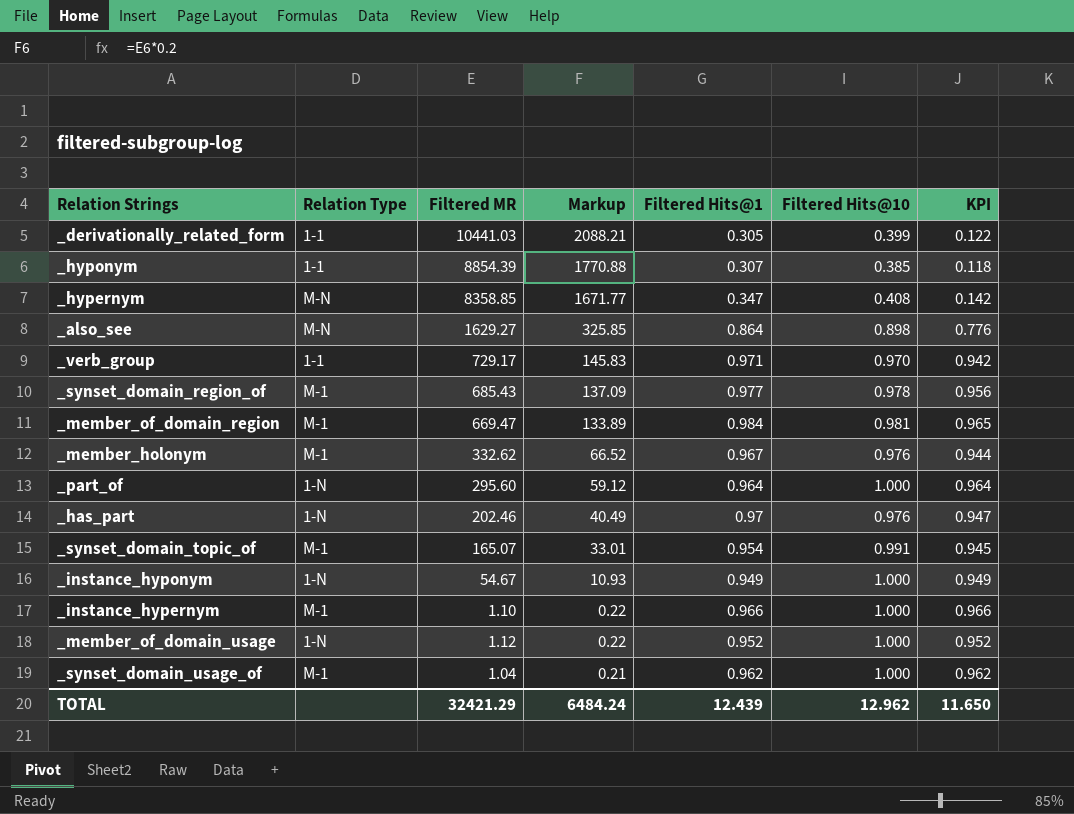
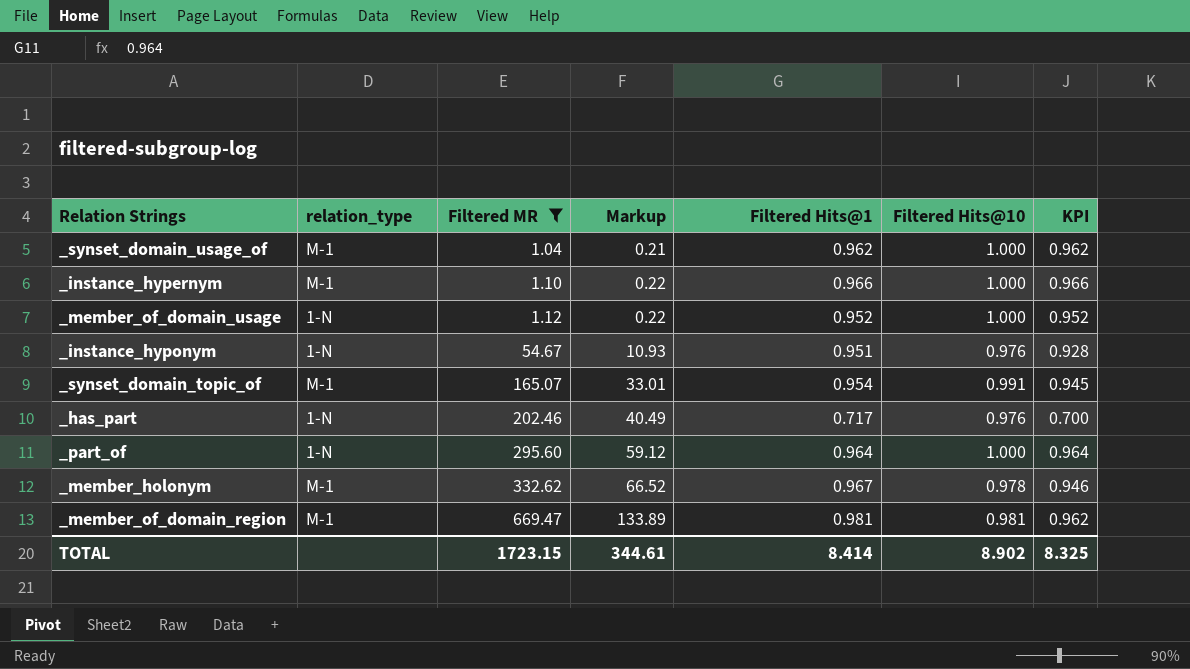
filter: none -> Filtered MR <= 669.47
row order: Markup descending -> Filtered MR ascending
column name: Relation Type -> relation_type
_instance_hyponym | Filtered Hits@1: 0.949 -> 0.951
_instance_hyponym | Filtered Hits@10: 1.000 -> 0.976
_instance_hyponym | KPI: 0.949 -> 0.928
_has_part | Filtered Hits@1: 0.97 -> 0.717
_has_part | KPI: 0.947 -> 0.700
_member_holonym | Filtered Hits@10: 0.976 -> 0.978
_member_holonym | KPI: 0.944 -> 0.946
_member_of_domain_region | Filtered Hits@1: 0.984 -> 0.981
_member_of_domain_region | KPI: 0.965 -> 0.962
TOTAL | Filtered MR: 32421.29 -> 1723.15
TOTAL | Markup: 6484.24 -> 344.61
TOTAL | Filtered Hits@1: 12.439 -> 8.414
TOTAL | Filtered Hits@10: 12.962 -> 8.902
TOTAL | KPI: 11.650 -> 8.325

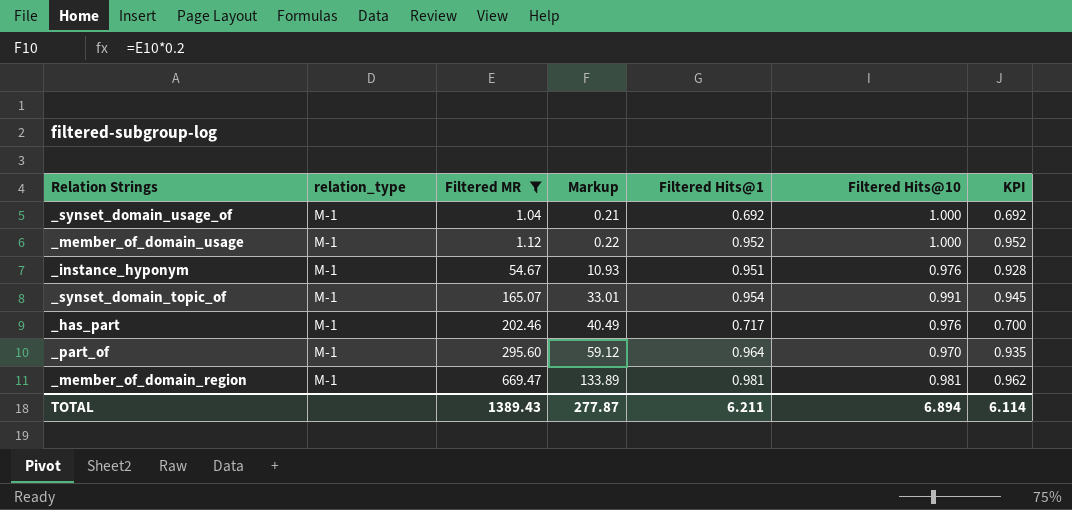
row _instance_hypernym: M-1 | 1.10 | 0.22 | 0.966 | 1.000 | 0.966 -> none
row _member_holonym: M-1 | 332.62 | 66.52 | 0.967 | 0.978 | 0.946 -> none
_synset_domain_usage_of | Filtered Hits@1: 0.962 -> 0.692
_synset_domain_usage_of | KPI: 0.962 -> 0.692
_member_of_domain_usage | relation_type: 1-N -> M-1
_instance_hyponym | relation_type: 1-N -> M-1
_has_part | relation_type: 1-N -> M-1
_part_of | relation_type: 1-N -> M-1
_part_of | Filtered Hits@10: 1.000 -> 0.970
_part_of | KPI: 0.964 -> 0.935
TOTAL | Filtered MR: 1723.15 -> 1389.43
TOTAL | Markup: 344.61 -> 277.87
TOTAL | Filtered Hits@1: 8.414 -> 6.211
TOTAL | Filtered Hits@10: 8.902 -> 6.894
TOTAL | KPI: 8.325 -> 6.114

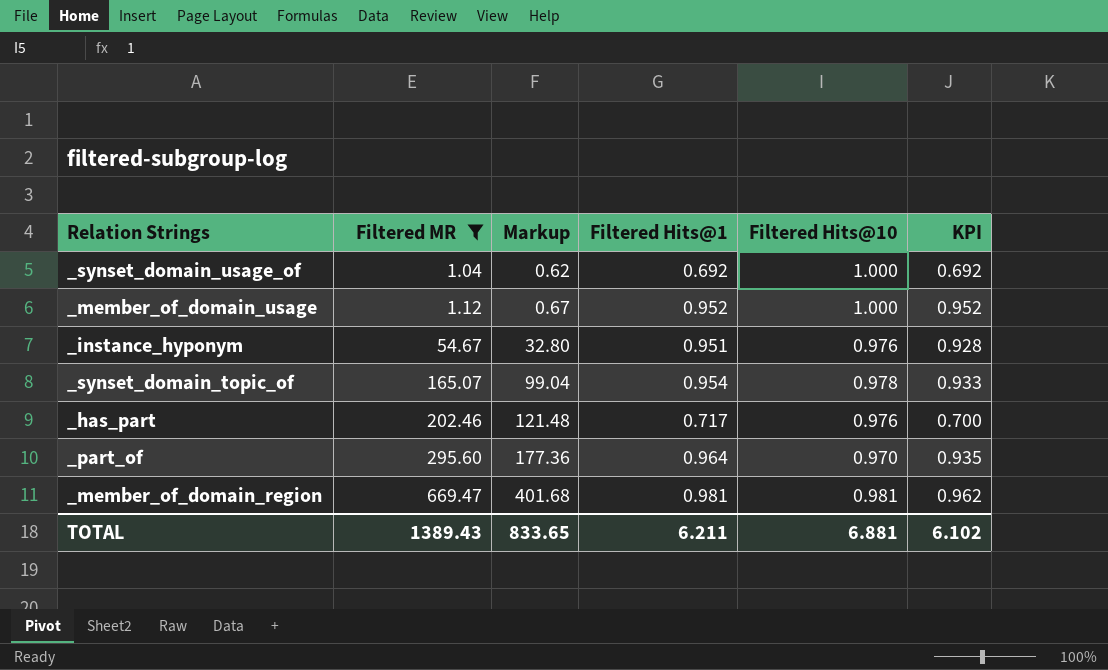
column relation_type | position: 2 -> none
column Markup | formula: [Filtered MR] * 0.2 -> [Filtered MR] * 0.6
_synset_domain_topic_of | Filtered Hits@10: 0.991 -> 0.978
_synset_domain_topic_of | KPI: 0.945 -> 0.933
TOTAL | Markup: 277.87 -> 833.65
TOTAL | Filtered Hits@10: 6.894 -> 6.881
TOTAL | KPI: 6.114 -> 6.102

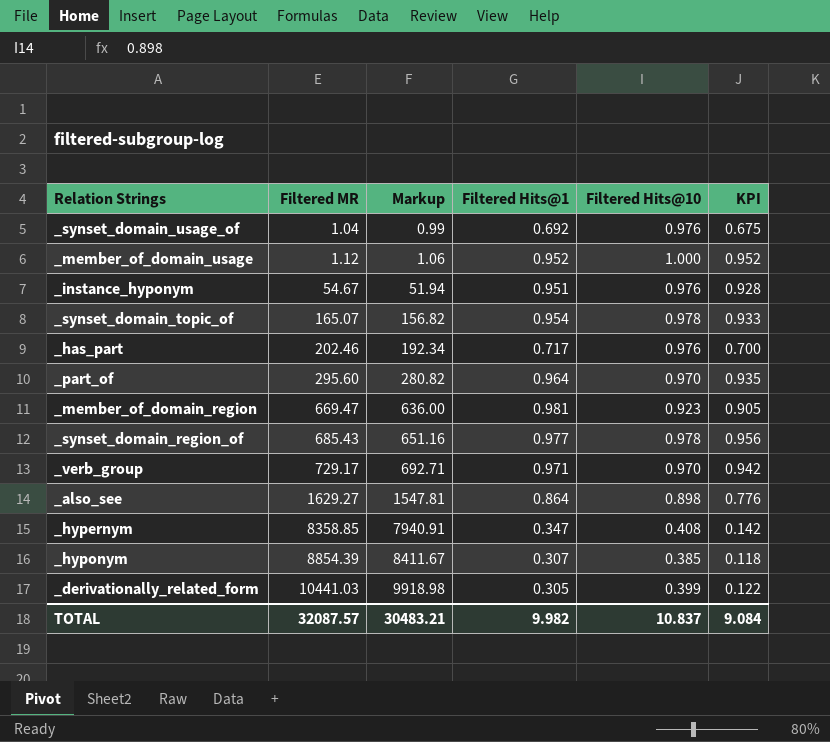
filter: Filtered MR <= 669.47 -> none
column Markup | formula: [Filtered MR] * 0.6 -> [Filtered MR] * 0.95
_synset_domain_usage_of | Filtered Hits@10: 1.000 -> 0.976
_synset_domain_usage_of | KPI: 0.692 -> 0.675
_member_of_domain_region | Filtered Hits@10: 0.981 -> 0.923
_member_of_domain_region | KPI: 0.962 -> 0.905
TOTAL | Filtered MR: 1389.43 -> 32087.57
TOTAL | Markup: 833.65 -> 30483.21
TOTAL | Filtered Hits@1: 6.211 -> 9.982
TOTAL | Filtered Hits@10: 6.881 -> 10.837
TOTAL | KPI: 6.102 -> 9.084

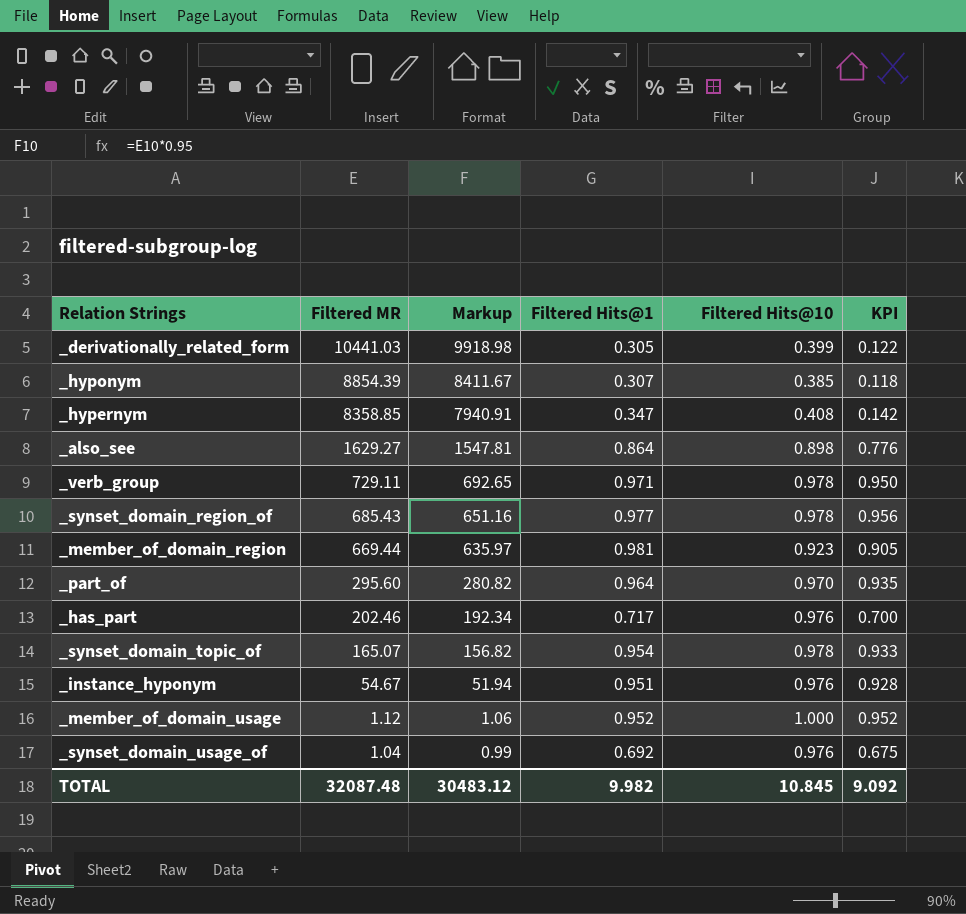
row order: Filtered MR ascending -> Filtered MR descending
_verb_group | Filtered MR: 729.17 -> 729.11
_verb_group | Markup: 692.71 -> 692.65
_verb_group | Filtered Hits@10: 0.970 -> 0.978
_verb_group | KPI: 0.942 -> 0.950
_member_of_domain_region | Filtered MR: 669.47 -> 669.44
_member_of_domain_region | Markup: 636.00 -> 635.97
TOTAL | Filtered MR: 32087.57 -> 32087.48
TOTAL | Markup: 30483.21 -> 30483.12
TOTAL | Filtered Hits@10: 10.837 -> 10.845
TOTAL | KPI: 9.084 -> 9.092

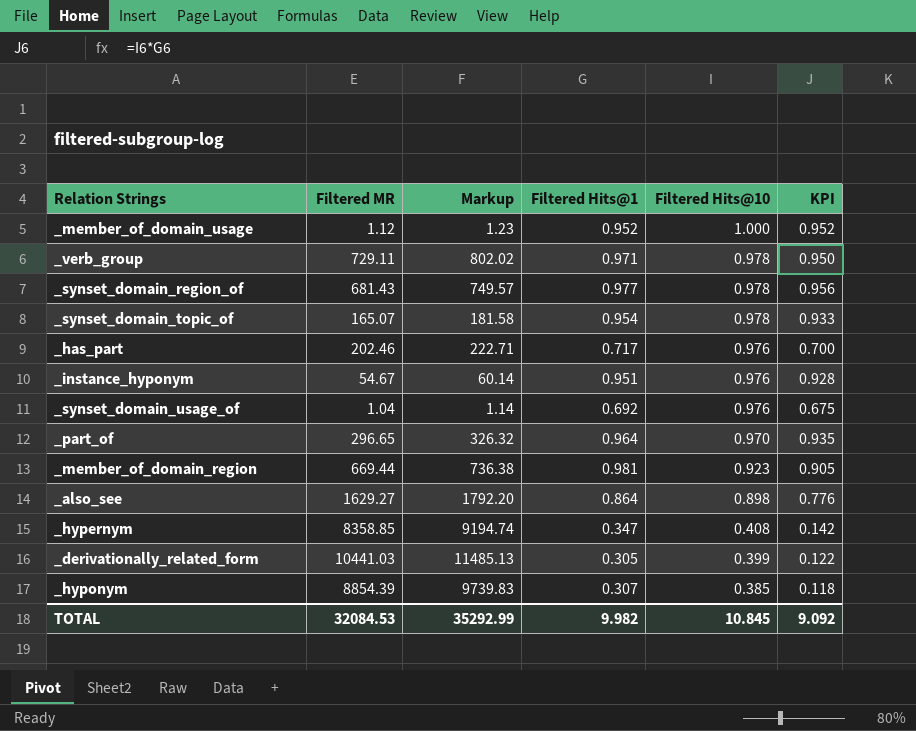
row order: Filtered MR descending -> Filtered Hits@10 descending
column Markup | formula: [Filtered MR] * 0.95 -> [Filtered MR] * 1.1
_synset_domain_region_of | Filtered MR: 685.43 -> 681.43
_part_of | Filtered MR: 295.60 -> 296.65
TOTAL | Filtered MR: 32087.48 -> 32084.53
TOTAL | Markup: 30483.12 -> 35292.99

